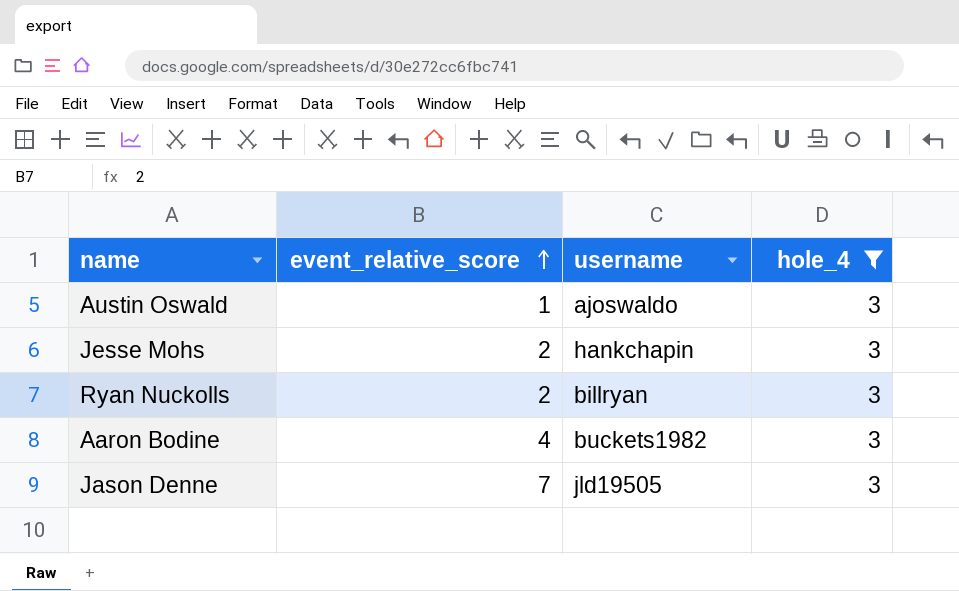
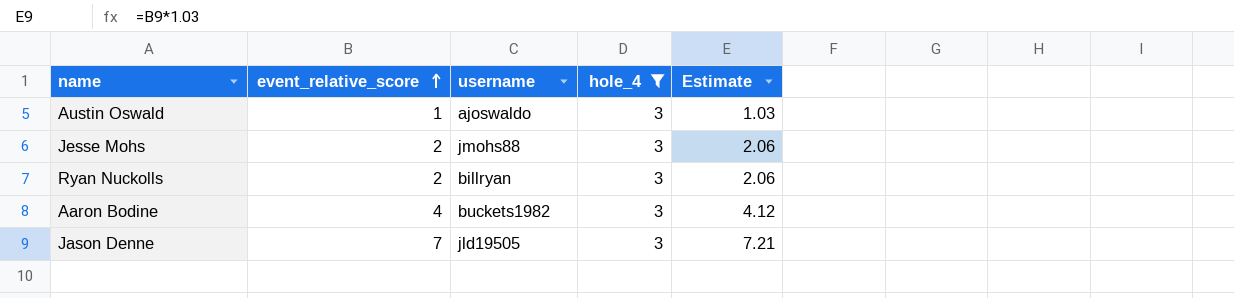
column Estimate | formula: none -> [event_relative_score] * 1.03
Jesse Mohs | username: hankchapin -> jmohs88

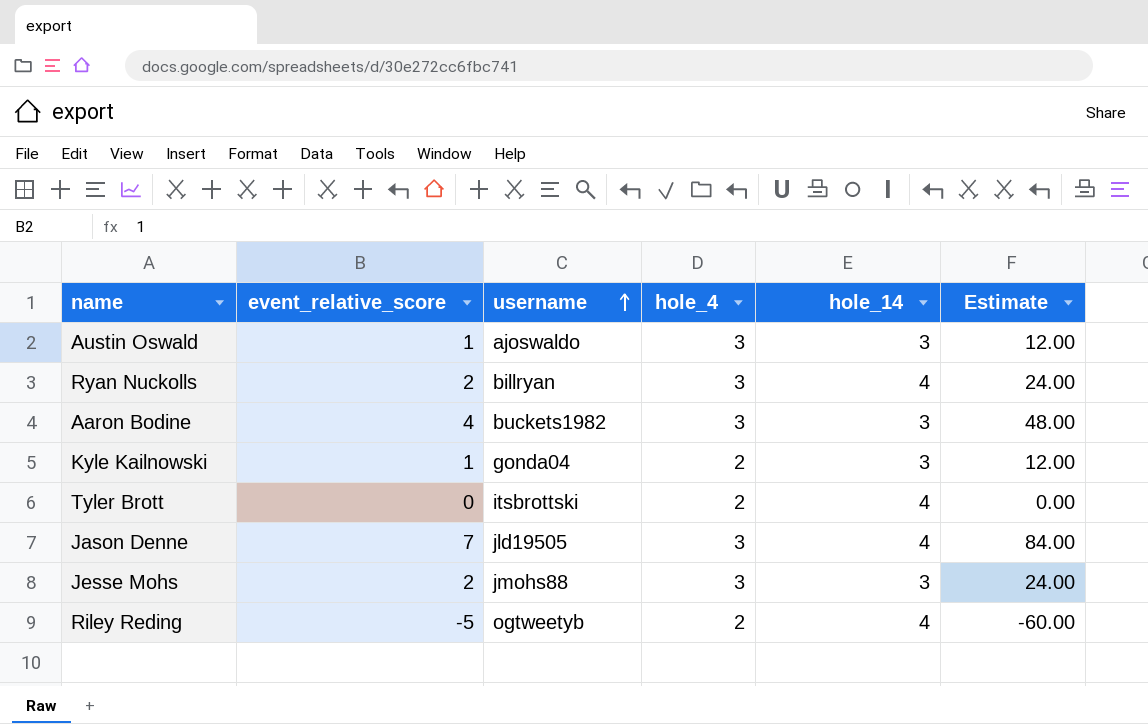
filter: hole_4 = 3 -> none
row order: event_relative_score ascending -> username ascending
column hole_14 | position: none -> 5
column Estimate | formula: [event_relative_score] * 1.03 -> [event_relative_score] * 12

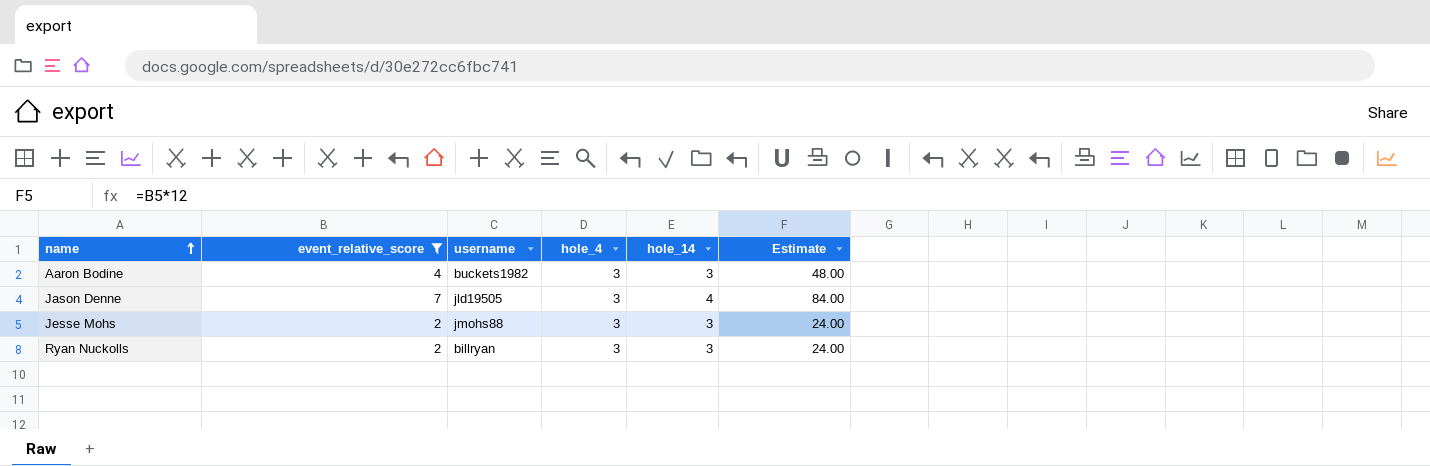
filter: none -> event_relative_score >= 2
row order: username ascending -> name ascending
Ryan Nuckolls | hole_14: 4 -> 3

